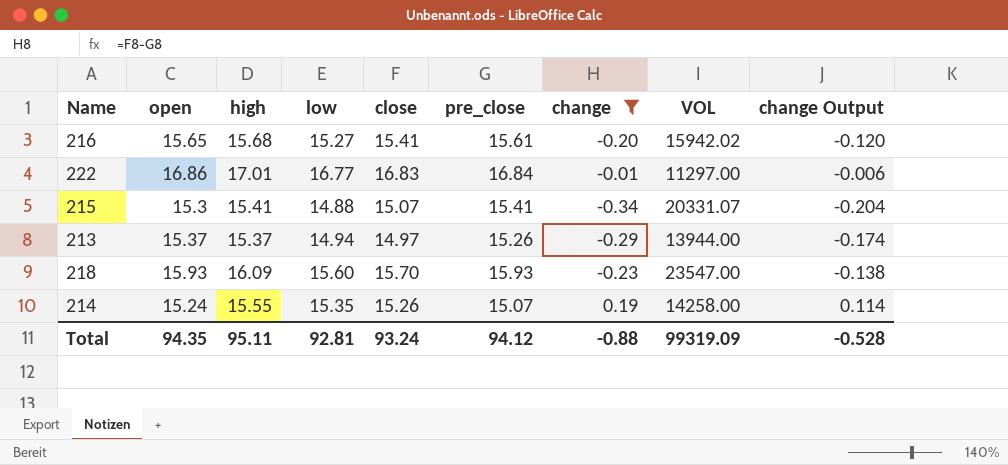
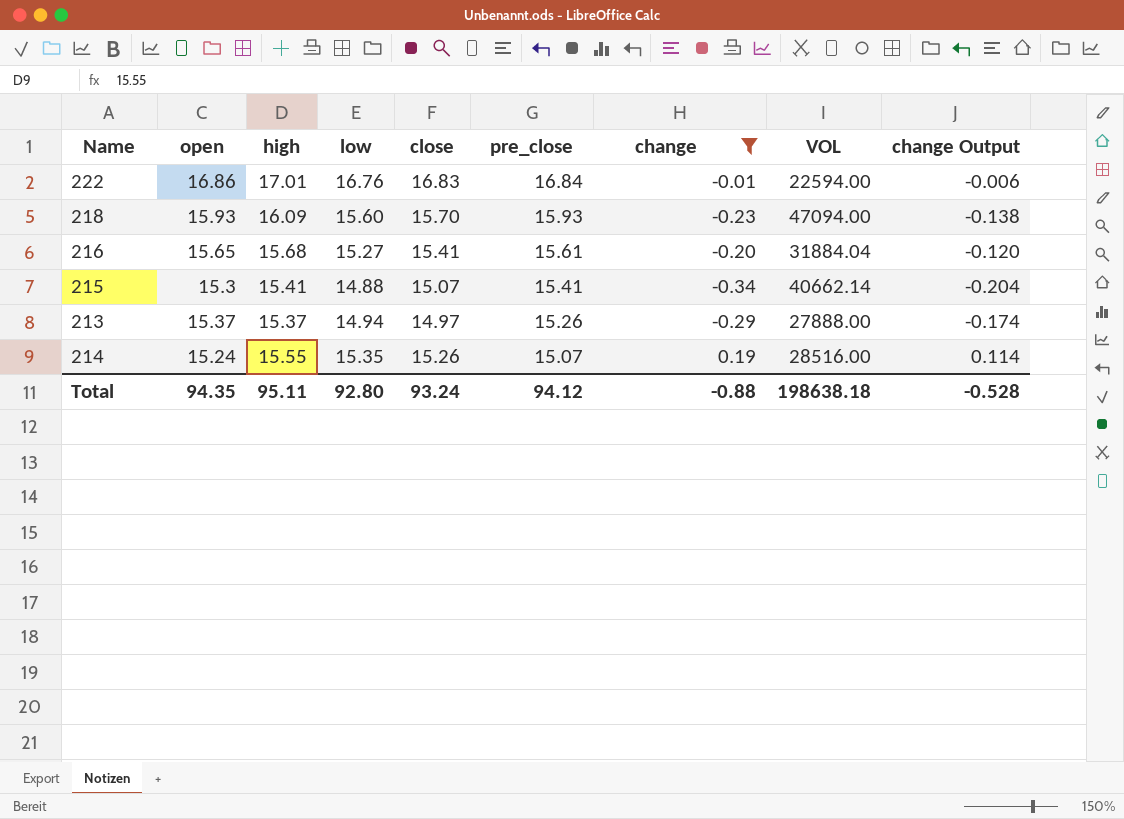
row order: none -> pre_close descending
222 | low: 16.77 -> 16.76
222 | VOL: 11297.00 -> 22594.00
218 | VOL: 23547.00 -> 47094.00
216 | VOL: 15942.02 -> 31884.04
215 | VOL: 20331.07 -> 40662.14
213 | VOL: 13944.00 -> 27888.00
214 | VOL: 14258.00 -> 28516.00
Total | low: 92.81 -> 92.80
Total | VOL: 99319.09 -> 198638.18

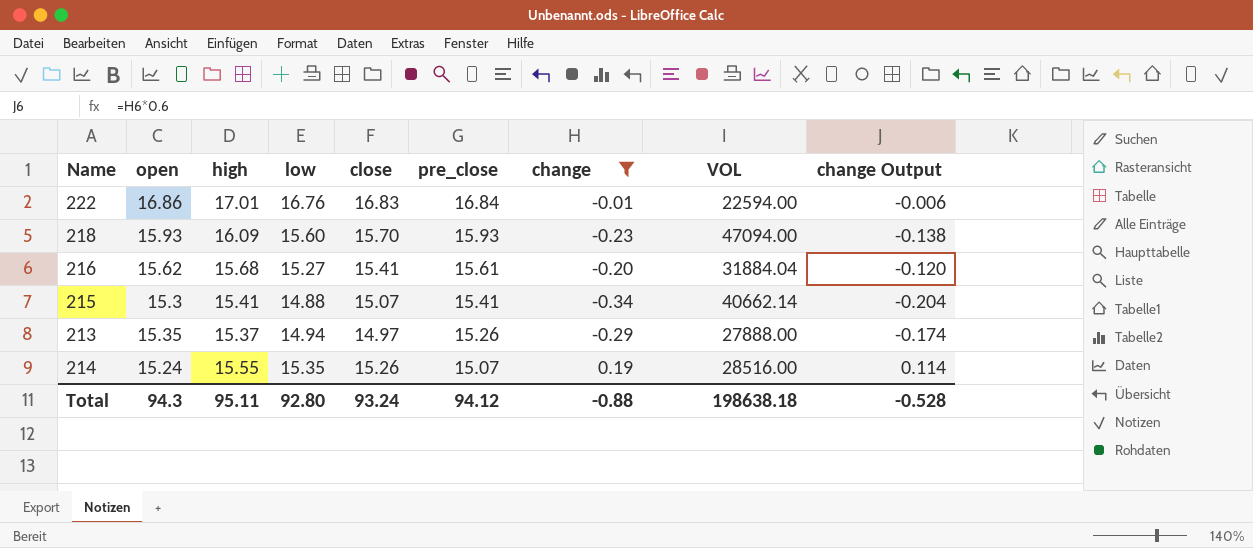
216 | open: 15.65 -> 15.62
213 | open: 15.37 -> 15.35
Total | open: 94.35 -> 94.3

